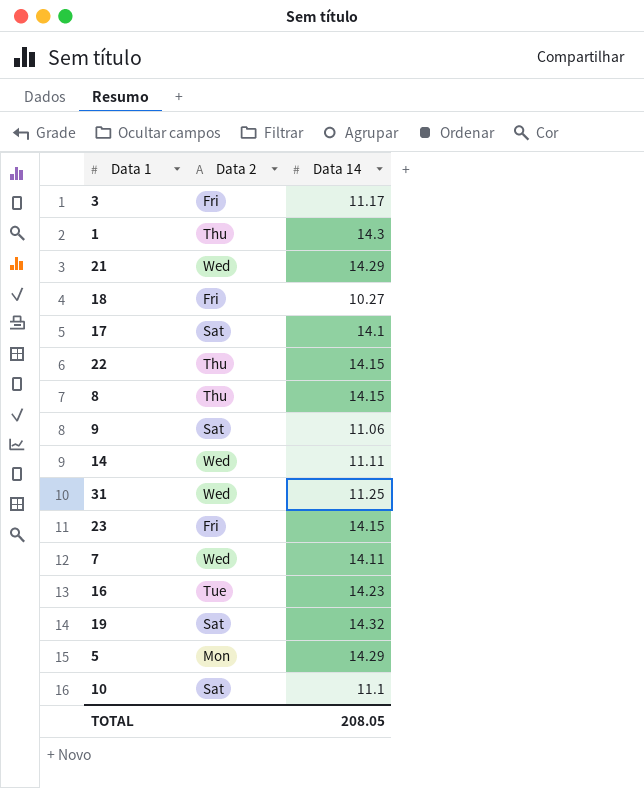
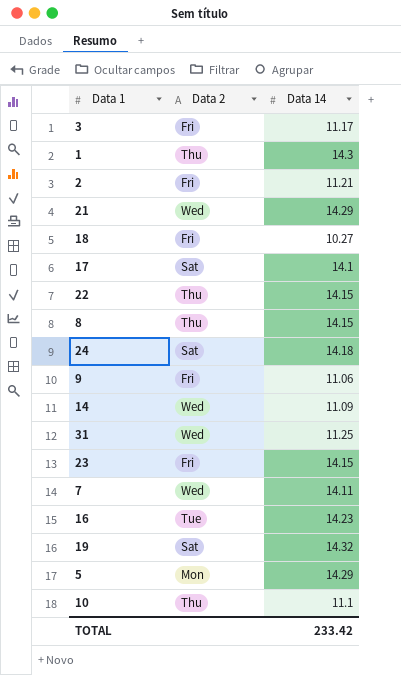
row 2: none -> Fri | 11.21
row 24: none -> Sat | 14.18
9 | Data 2: Sat -> Fri
14 | Data 14: 11.11 -> 11.09
10 | Data 2: Sat -> Thu
TOTAL | Data 14: 208.05 -> 233.42

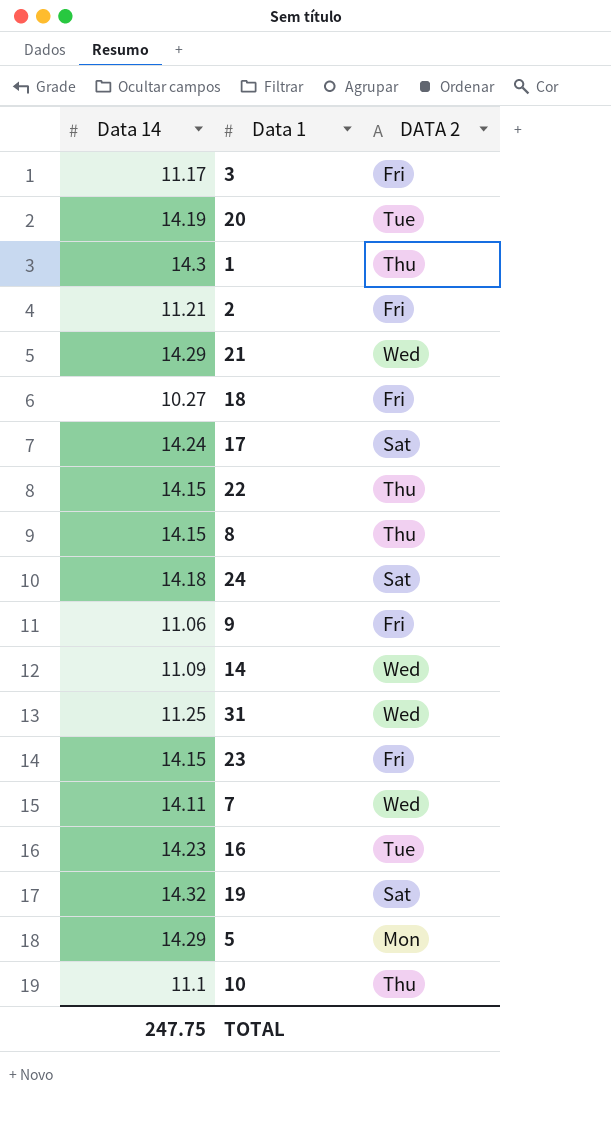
column Data 14 | position: 3 -> 1
column name: Data 2 -> DATA 2
row 20: none -> 14.19 | Tue
17 | Data 14: 14.1 -> 14.24
TOTAL | Data 14: 233.42 -> 247.75

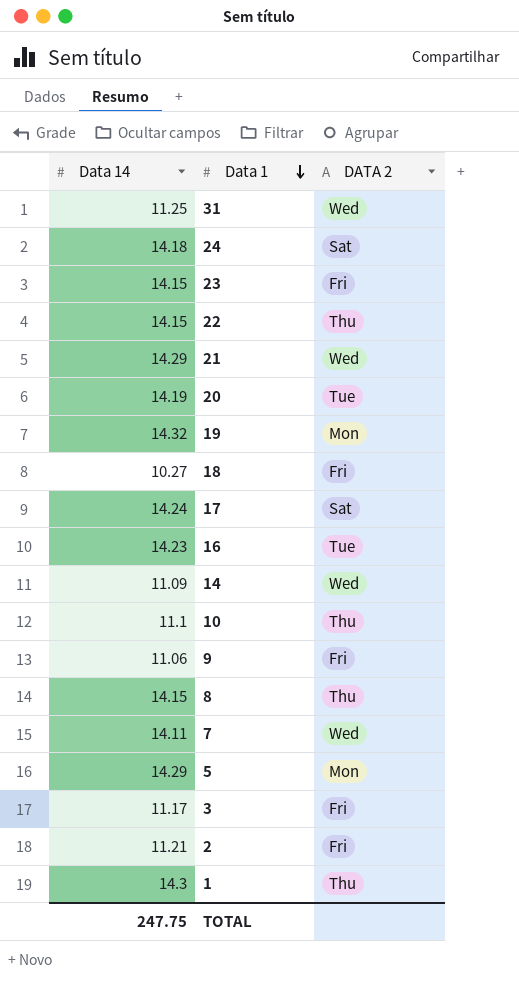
row order: none -> Data 1 descending
19 | DATA 2: Sat -> Mon

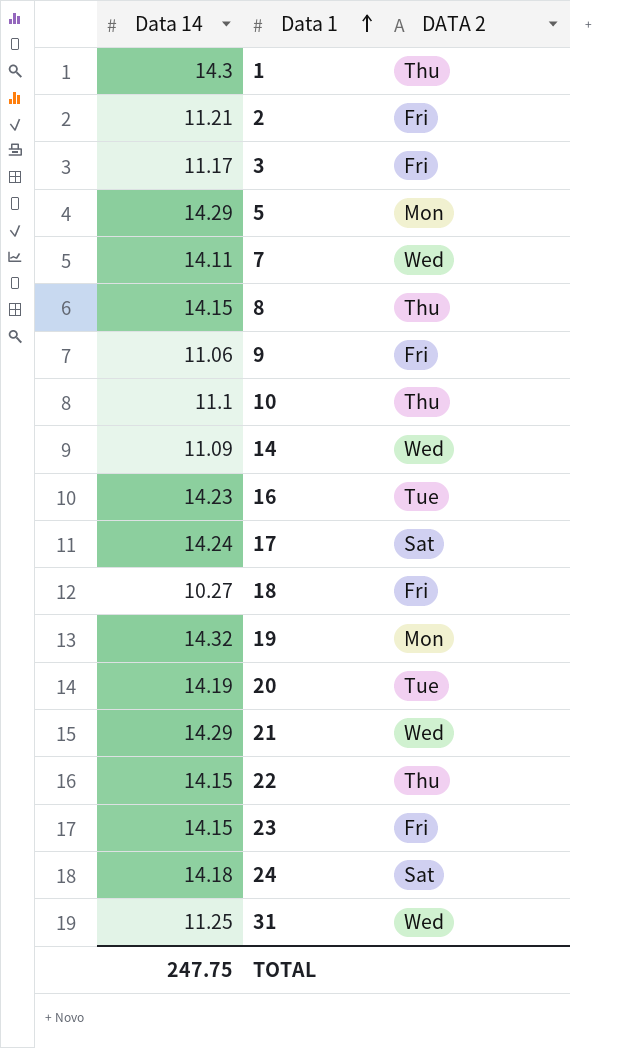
row order: Data 1 descending -> Data 1 ascending

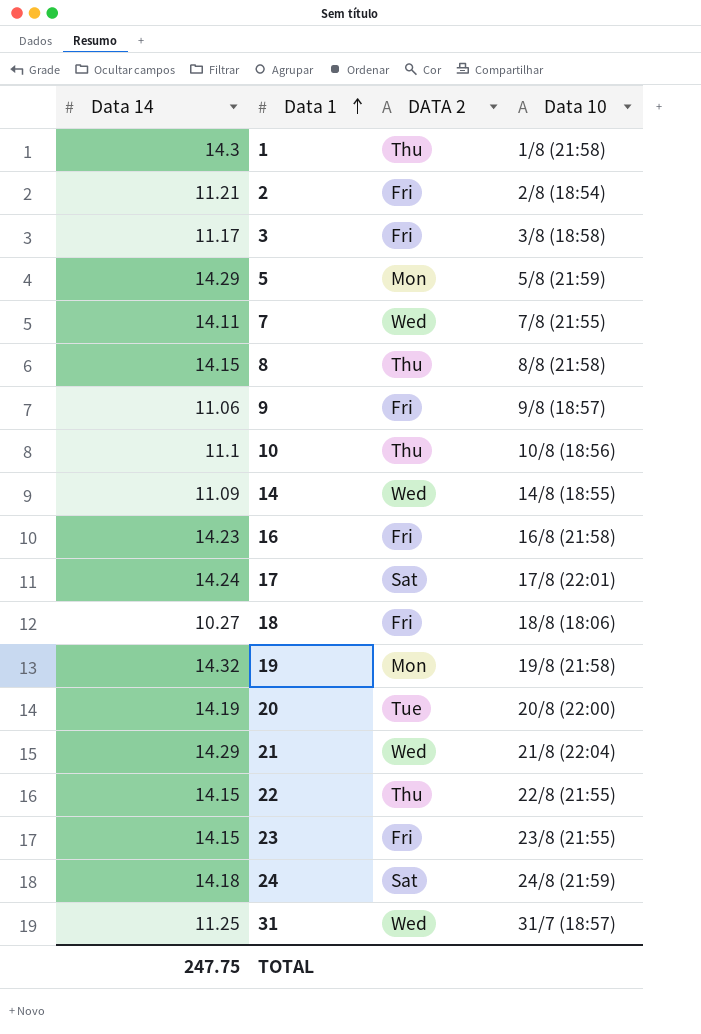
column Data 10 | position: none -> 4
16 | DATA 2: Tue -> Fri

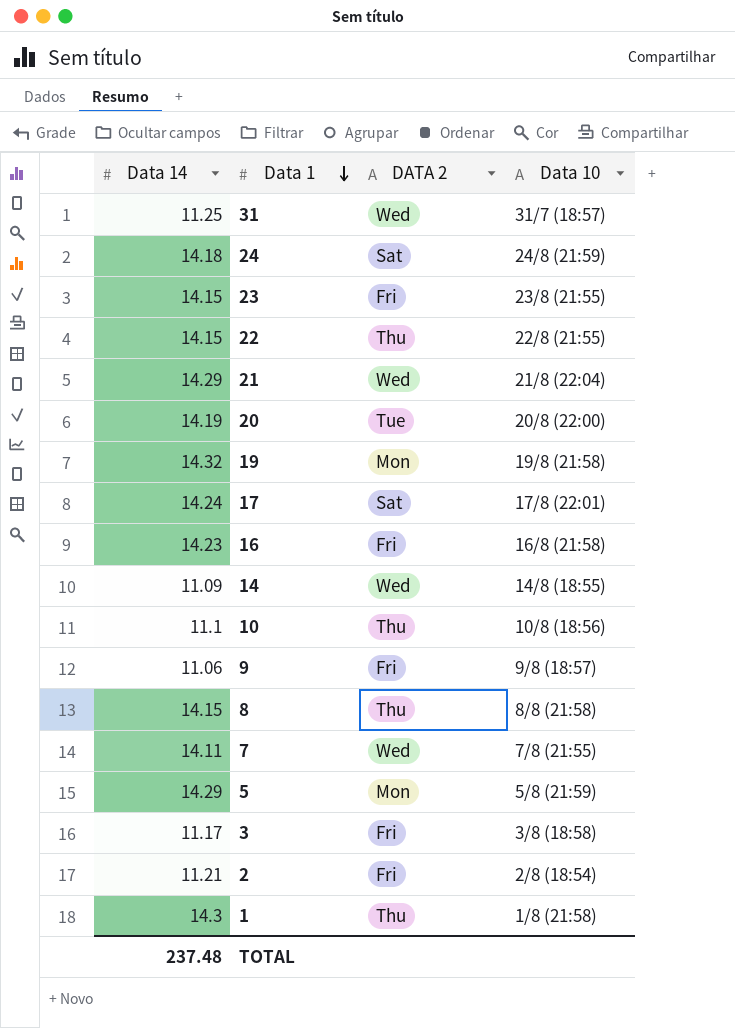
row order: Data 1 ascending -> Data 1 descending
row 18: 10.27 | Fri | 18/8 (18:06) -> none
TOTAL | Data 14: 247.75 -> 237.48

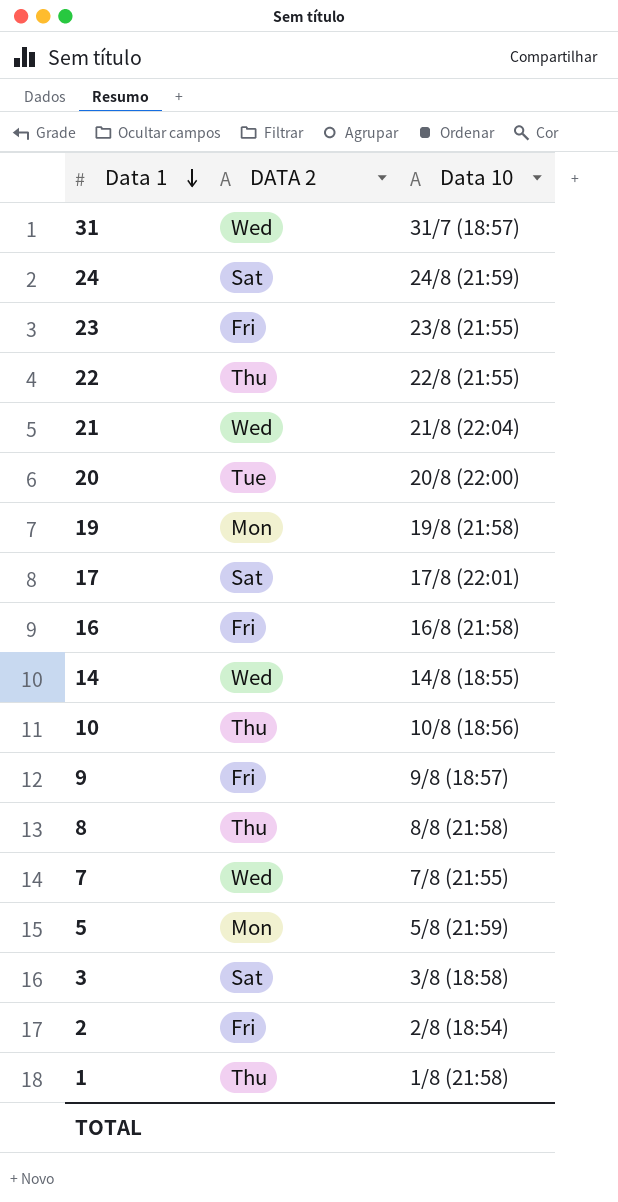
column Data 14 | position: 1 -> none
3 | DATA 2: Fri -> Sat

